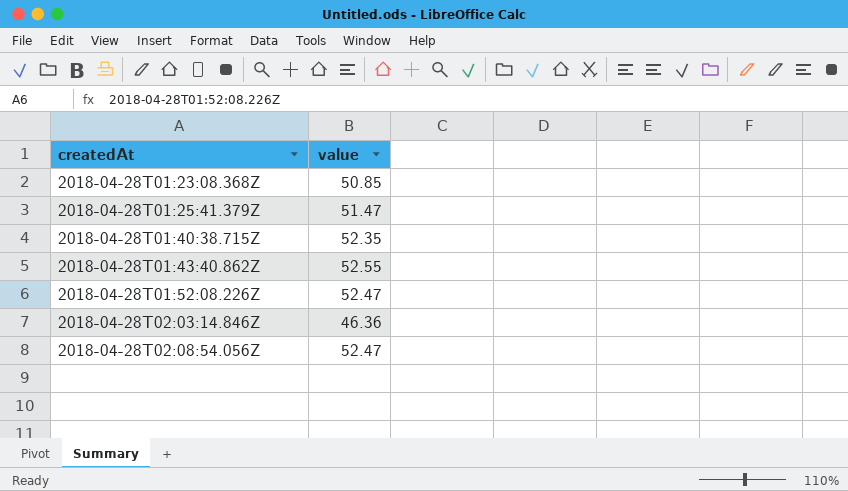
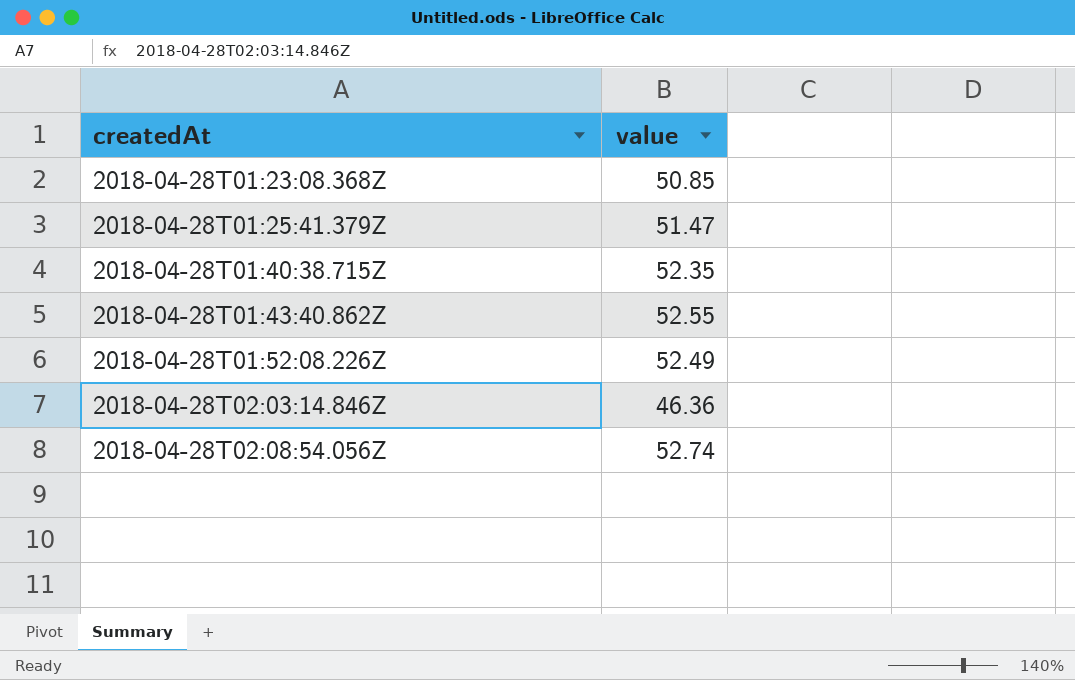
2018-04-28T01:52:08.226Z | value: 52.47 -> 52.49
2018-04-28T02:08:54.056Z | value: 52.47 -> 52.74

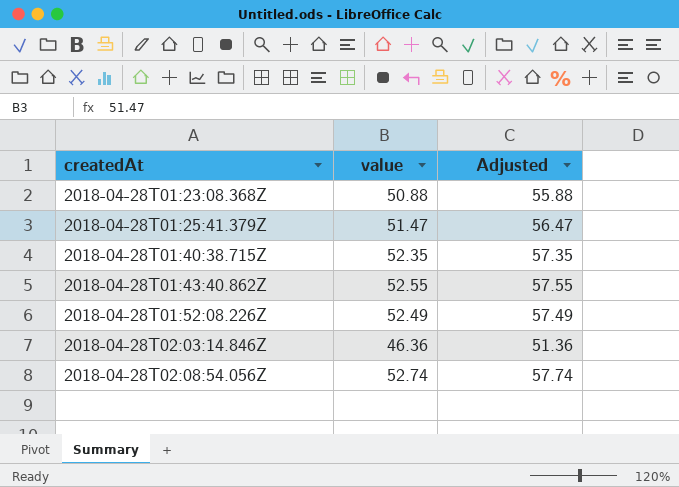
column Adjusted | formula: none -> [value] + 5
2018-04-28T01:23:08.368Z | value: 50.85 -> 50.88

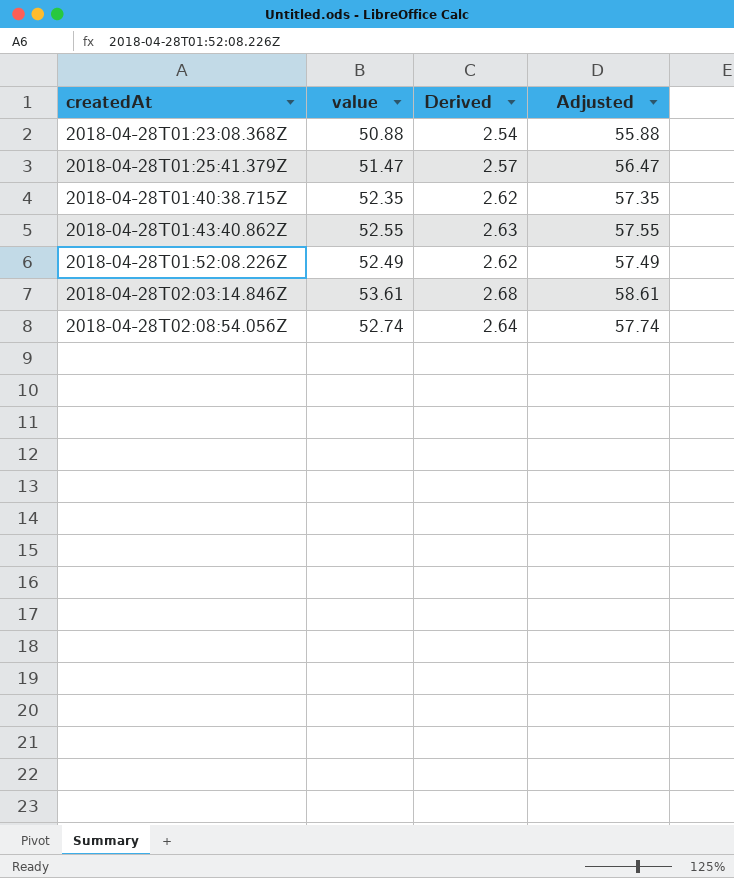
column Derived | formula: none -> [value] * 0.05
2018-04-28T02:03:14.846Z | value: 46.36 -> 53.61
2018-04-28T02:03:14.846Z | Adjusted: 51.36 -> 58.61

